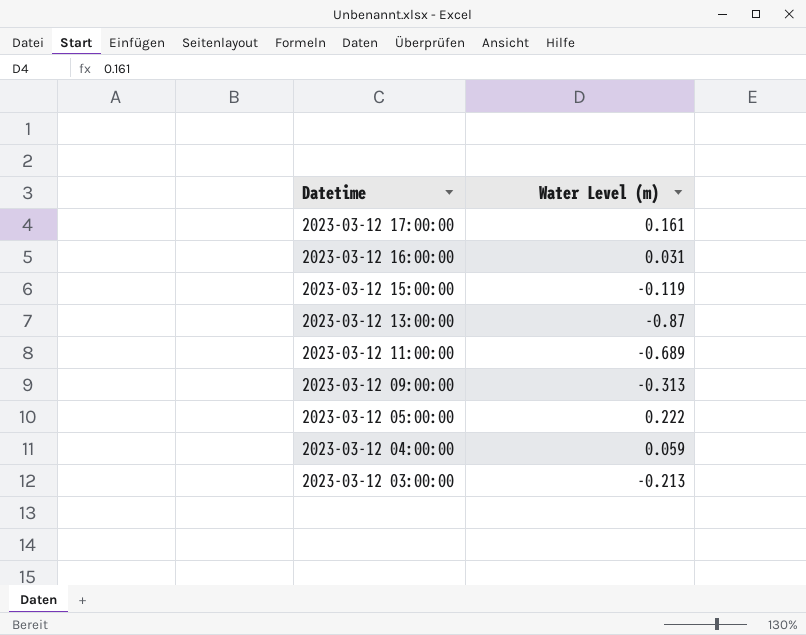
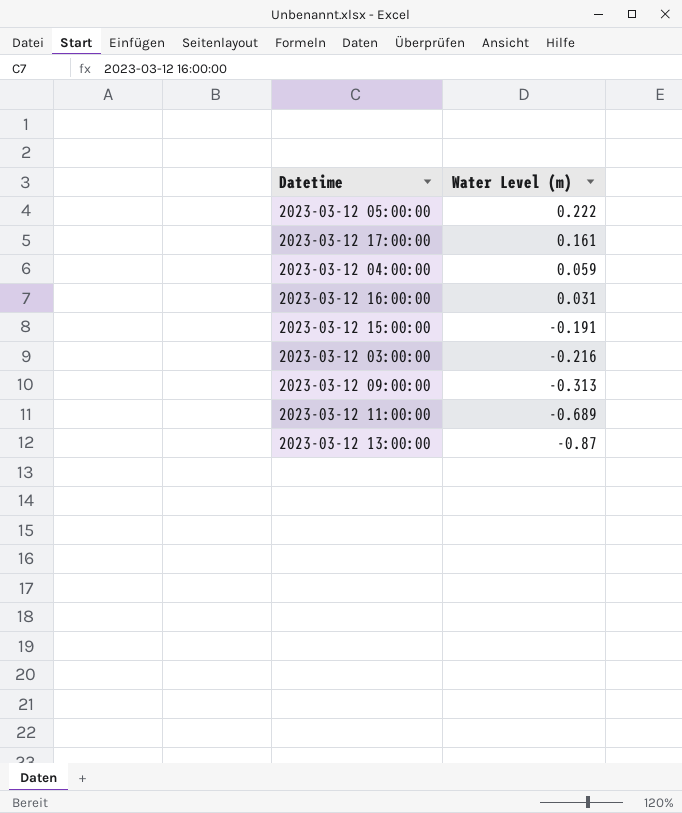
row order: Datetime descending -> Water Level (m) descending
2023-03-12 15:00:00 | Water Level (m): -0.119 -> -0.191
2023-03-12 03:00:00 | Water Level (m): -0.213 -> -0.216

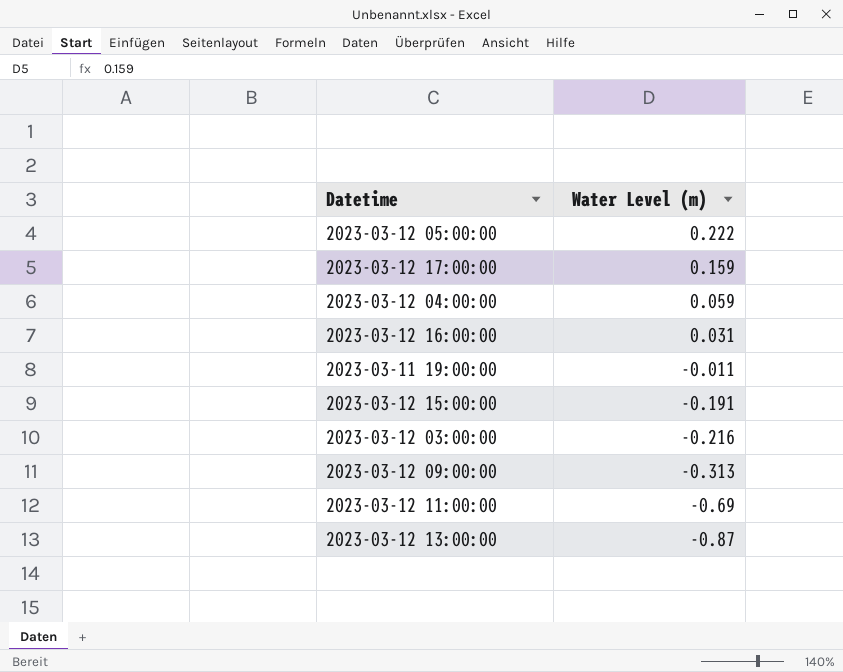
2023-03-12 17:00:00 | Water Level (m): 0.161 -> 0.159
row 2023-03-11 19:00:00: none -> -0.011
2023-03-12 11:00:00 | Water Level (m): -0.689 -> -0.69

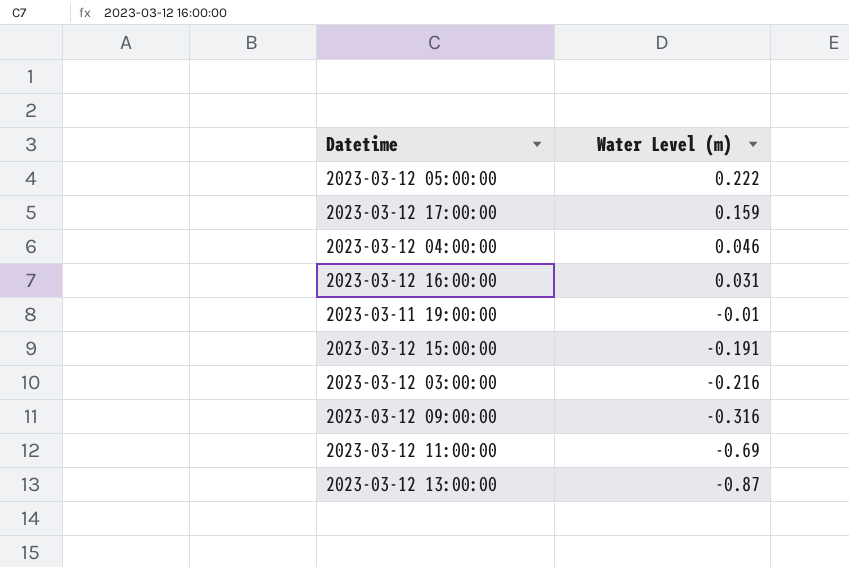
2023-03-12 04:00:00 | Water Level (m): 0.059 -> 0.046
2023-03-11 19:00:00 | Water Level (m): -0.011 -> -0.01
2023-03-12 09:00:00 | Water Level (m): -0.313 -> -0.316

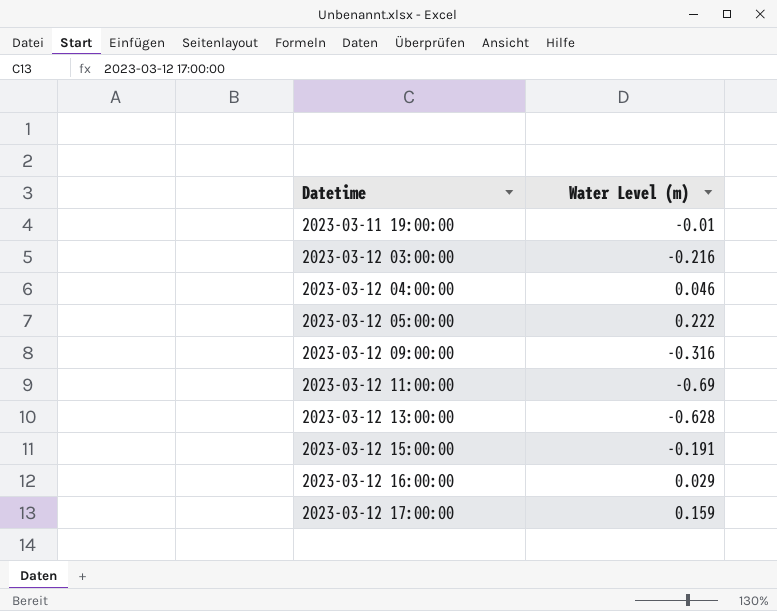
row order: Water Level (m) descending -> Datetime ascending
2023-03-12 13:00:00 | Water Level (m): -0.87 -> -0.628
2023-03-12 16:00:00 | Water Level (m): 0.031 -> 0.029

